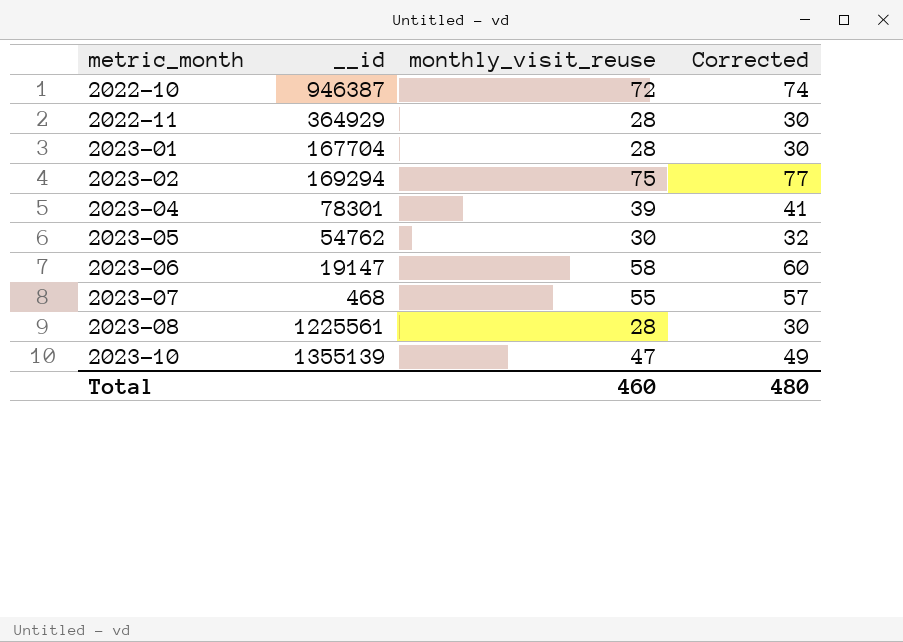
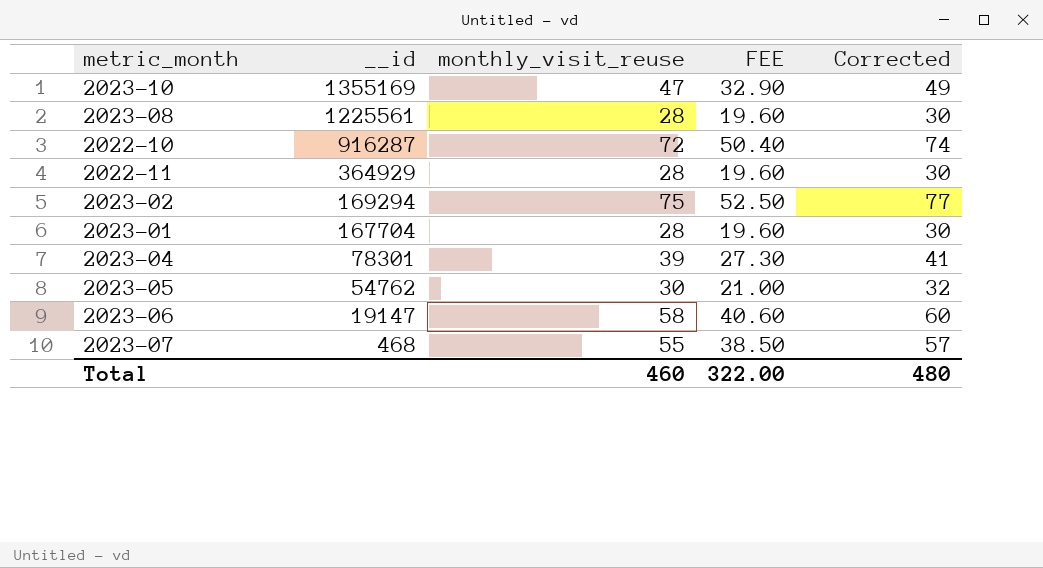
row order: metric_month ascending -> __id descending
column FEE | formula: none -> [monthly_visit_reuse] * 0.7
2023-10 | __id: 1355139 -> 1355169
2022-10 | __id: 946387 -> 916287

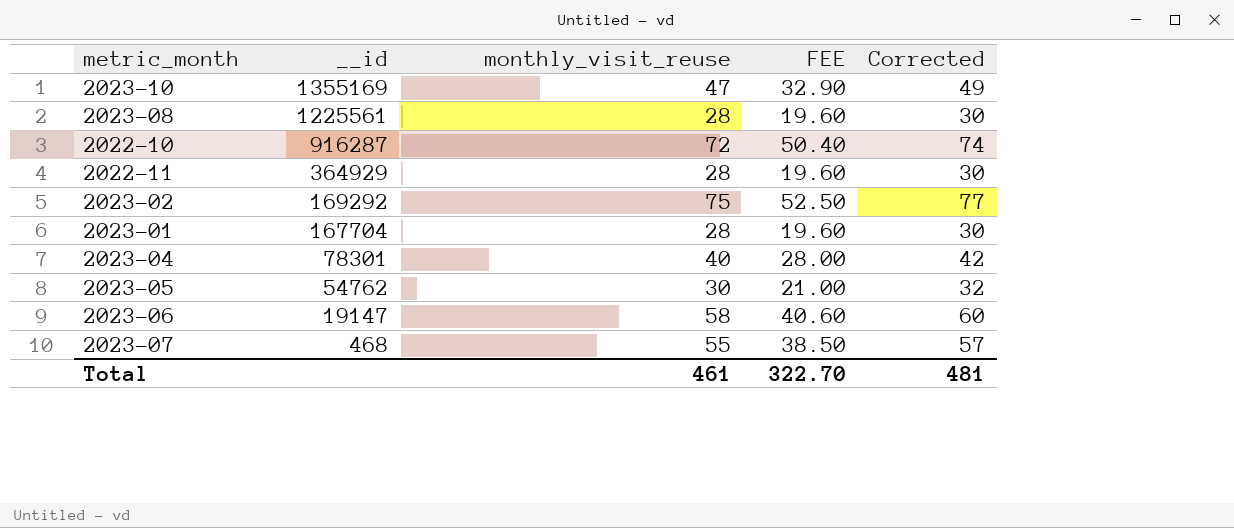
2023-02 | __id: 169294 -> 169292
2023-04 | monthly_visit_reuse: 39 -> 40
2023-04 | FEE: 27.30 -> 28.00
2023-04 | Corrected: 41 -> 42
Total | monthly_visit_reuse: 460 -> 461
Total | FEE: 322.00 -> 322.70
Total | Corrected: 480 -> 481

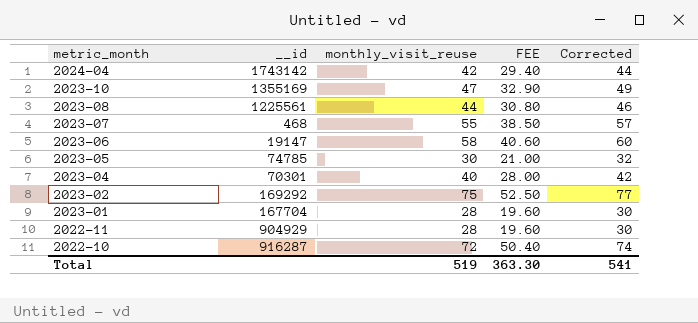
row order: __id descending -> metric_month descending
row 2024-04: none -> 1743142 | 42 | 29.40 | 44
2023-08 | monthly_visit_reuse: 28 -> 44
2023-08 | FEE: 19.60 -> 30.80
2023-08 | Corrected: 30 -> 46
2023-05 | __id: 54762 -> 74785
2023-04 | __id: 78301 -> 70301
2022-11 | __id: 364929 -> 904929
Total | monthly_visit_reuse: 461 -> 519
Total | FEE: 322.70 -> 363.30
Total | Corrected: 481 -> 541

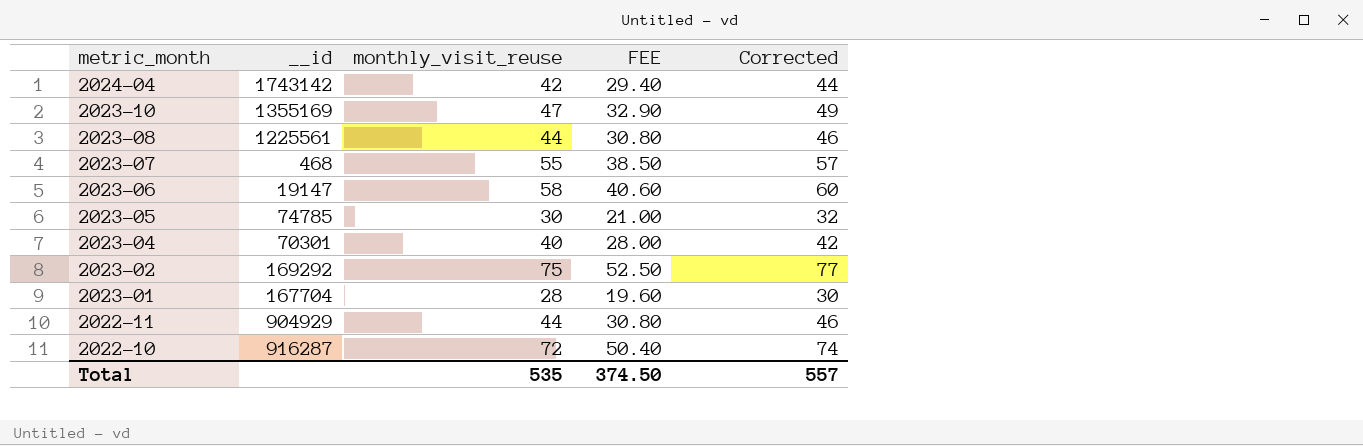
2022-11 | monthly_visit_reuse: 28 -> 44
2022-11 | FEE: 19.60 -> 30.80
2022-11 | Corrected: 30 -> 46
Total | monthly_visit_reuse: 519 -> 535
Total | FEE: 363.30 -> 374.50
Total | Corrected: 541 -> 557

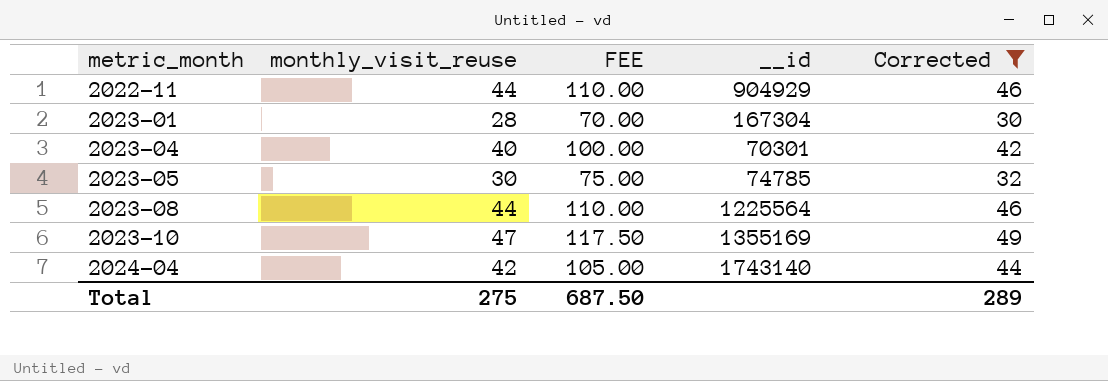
filter: none -> Corrected <= 49
row order: metric_month descending -> metric_month ascending
column FEE | formula: [monthly_visit_reuse] * 0.7 -> [monthly_visit_reuse] * 2.5
column __id | position: 2 -> 4
2023-01 | __id: 167704 -> 167304
2023-08 | __id: 1225561 -> 1225564
2024-04 | __id: 1743142 -> 1743140
Total | monthly_visit_reuse: 535 -> 275
Total | FEE: 374.50 -> 687.50
Total | Corrected: 557 -> 289

